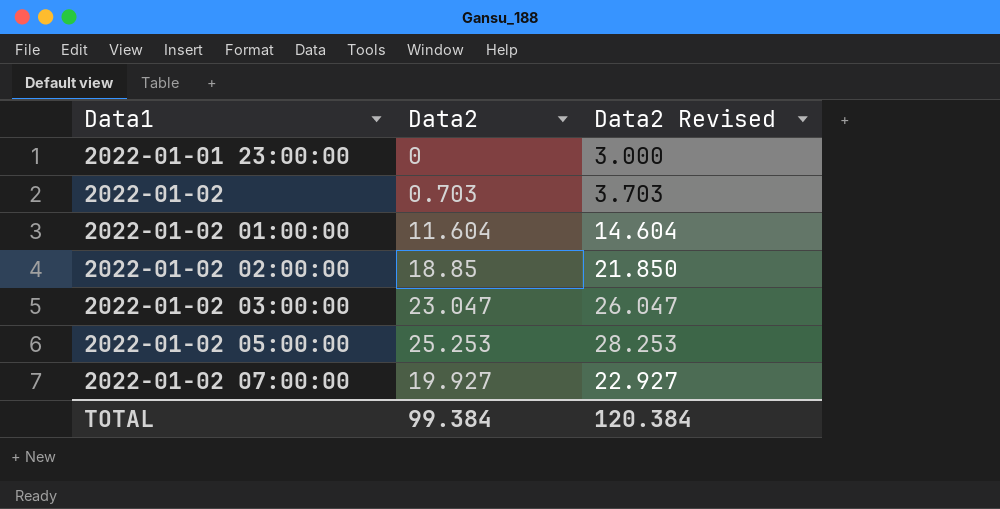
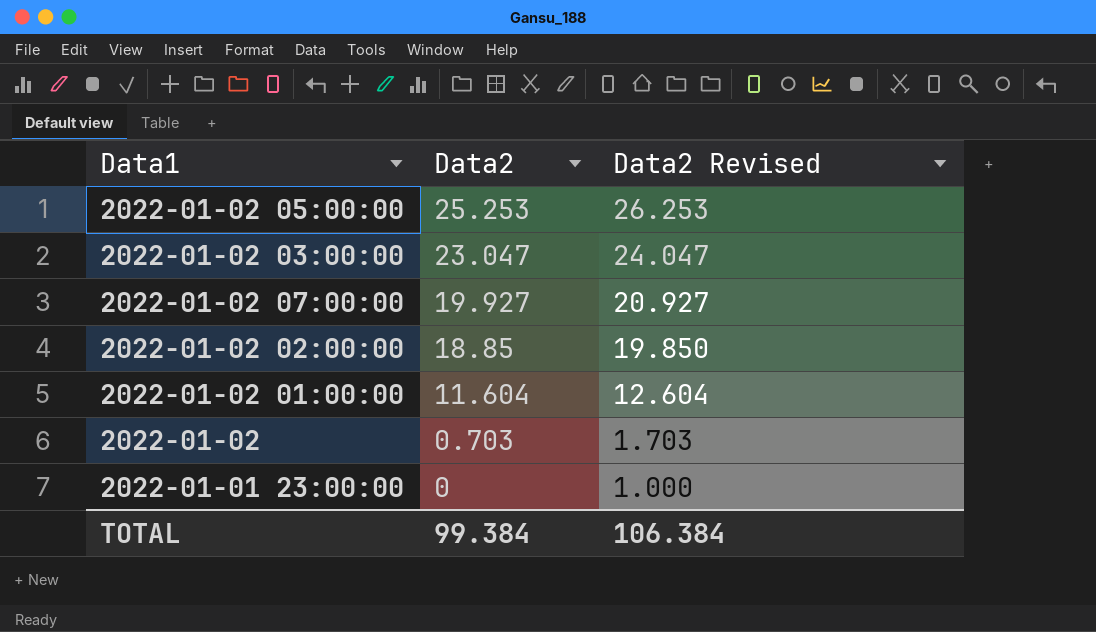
row order: Data1 ascending -> Data2 descending
column Data2 Revised | formula: [Data2] + 3 -> [Data2] + 1
TOTAL | Data2 Revised: 120.384 -> 106.384

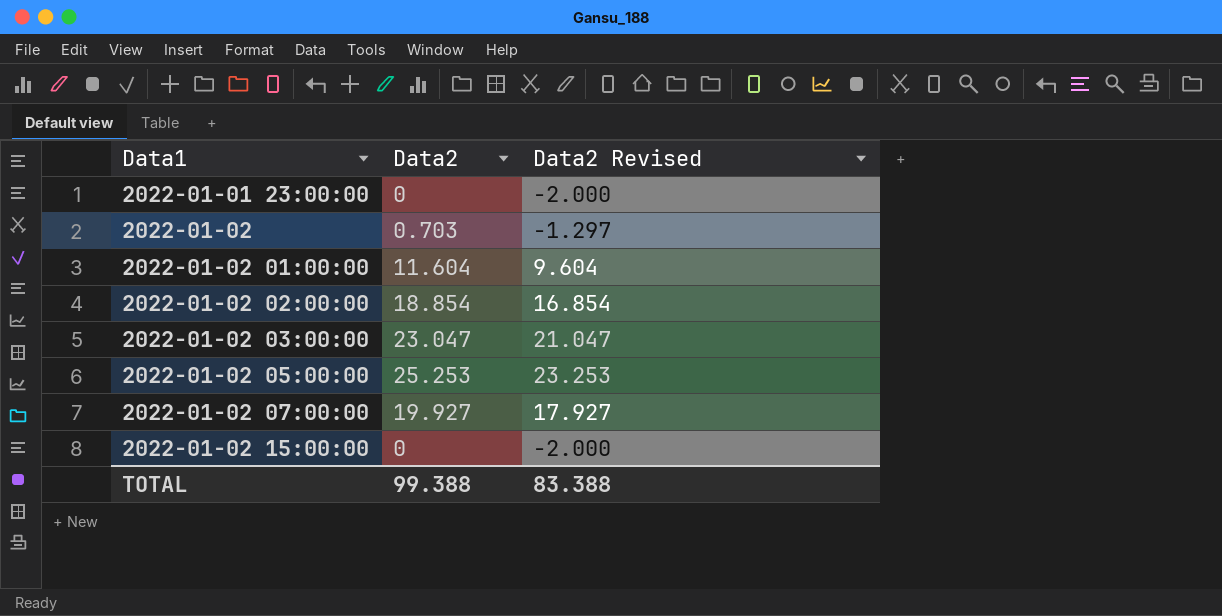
row order: Data2 descending -> Data1 ascending
column Data2 Revised | formula: [Data2] + 1 -> [Data2] - 2
2022-01-02 02:00:00 | Data2: 18.85 -> 18.854
row 2022-01-02 15:00:00: none -> 0 | -2.000
TOTAL | Data2: 99.384 -> 99.388
TOTAL | Data2 Revised: 106.384 -> 83.388

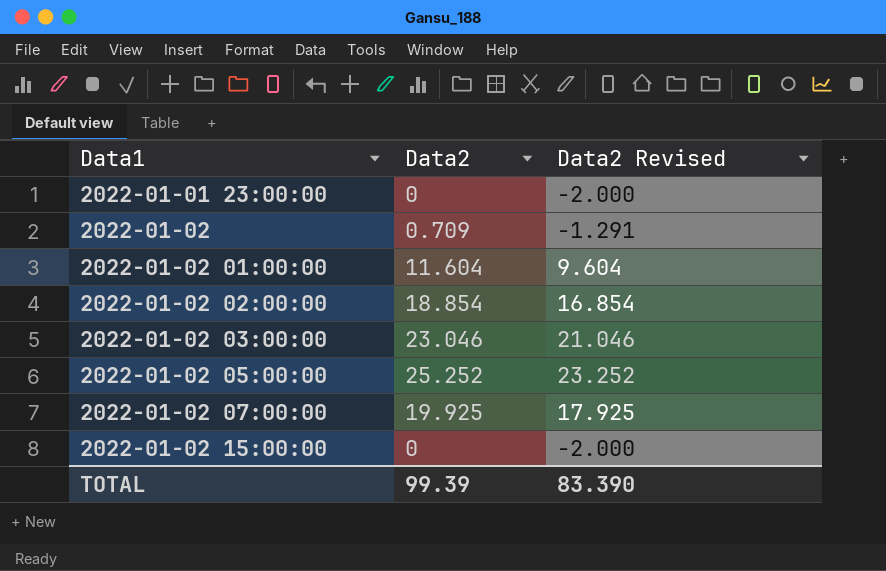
2022-01-02 | Data2: 0.703 -> 0.709
2022-01-02 | Data2 Revised: -1.297 -> -1.291
2022-01-02 03:00:00 | Data2: 23.047 -> 23.046
2022-01-02 03:00:00 | Data2 Revised: 21.047 -> 21.046
2022-01-02 05:00:00 | Data2: 25.253 -> 25.252
2022-01-02 05:00:00 | Data2 Revised: 23.253 -> 23.252
2022-01-02 07:00:00 | Data2: 19.927 -> 19.925
2022-01-02 07:00:00 | Data2 Revised: 17.927 -> 17.925
TOTAL | Data2: 99.388 -> 99.39
TOTAL | Data2 Revised: 83.388 -> 83.390

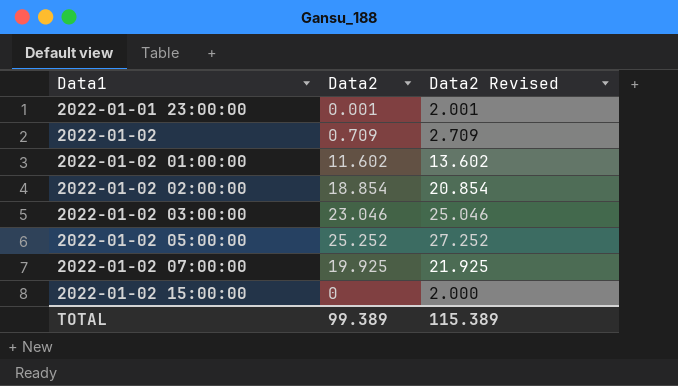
column Data2 Revised | formula: [Data2] - 2 -> [Data2] + 2
2022-01-01 23:00:00 | Data2: 0 -> 0.001
2022-01-02 01:00:00 | Data2: 11.604 -> 11.602
TOTAL | Data2: 99.39 -> 99.389
TOTAL | Data2 Revised: 83.390 -> 115.389

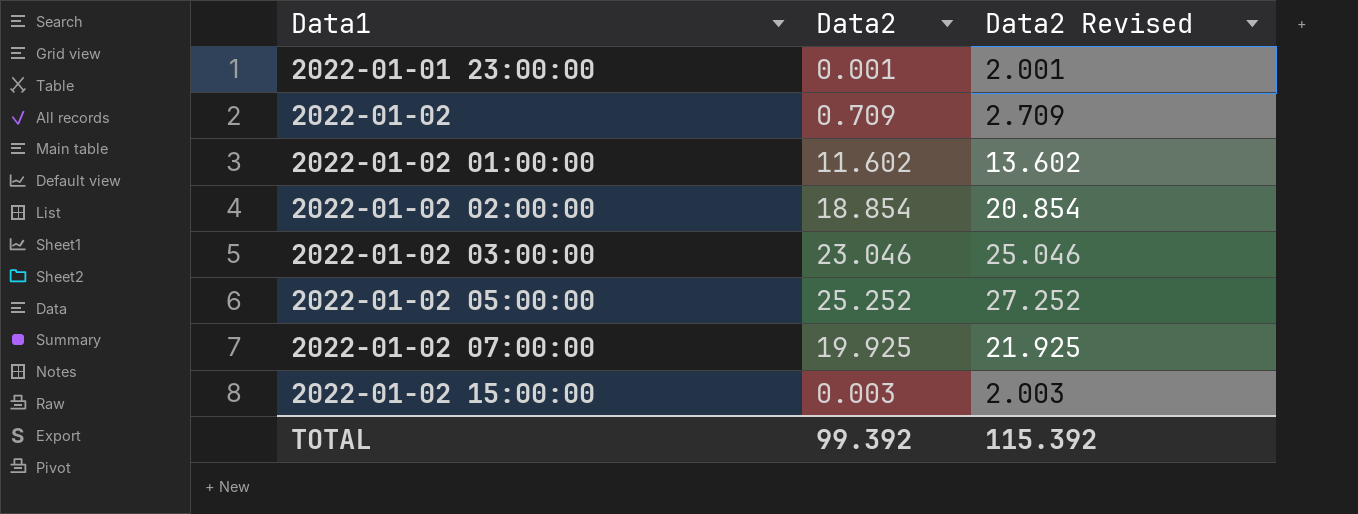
2022-01-02 15:00:00 | Data2: 0 -> 0.003
2022-01-02 15:00:00 | Data2 Revised: 2.000 -> 2.003
TOTAL | Data2: 99.389 -> 99.392
TOTAL | Data2 Revised: 115.389 -> 115.392

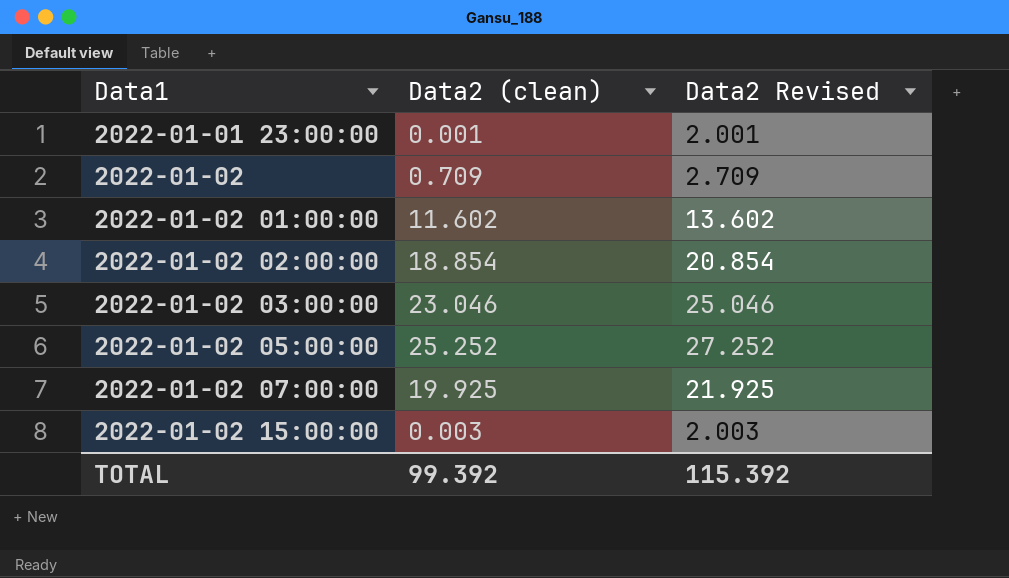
column name: Data2 -> Data2 (clean)

